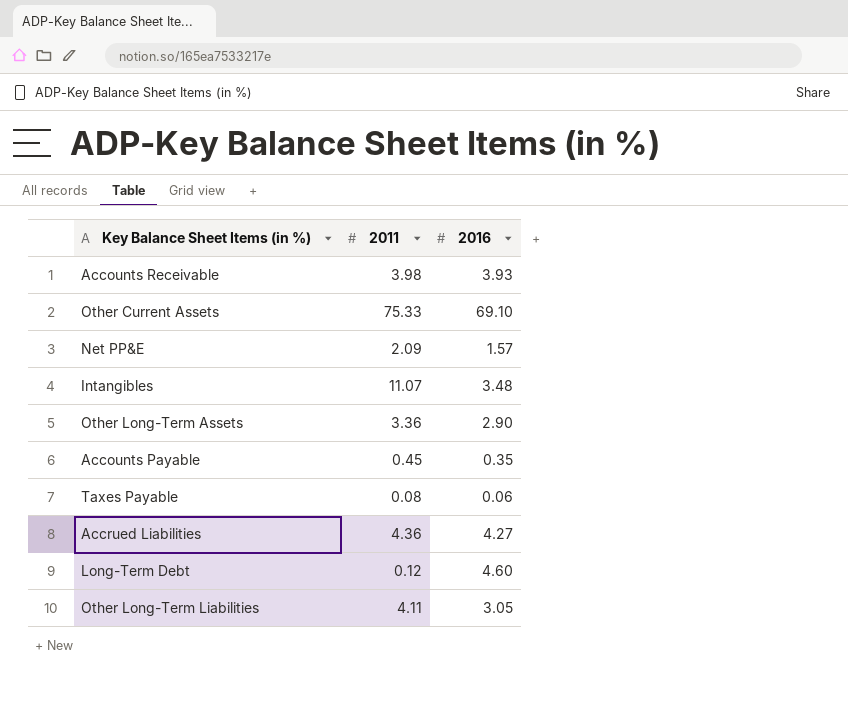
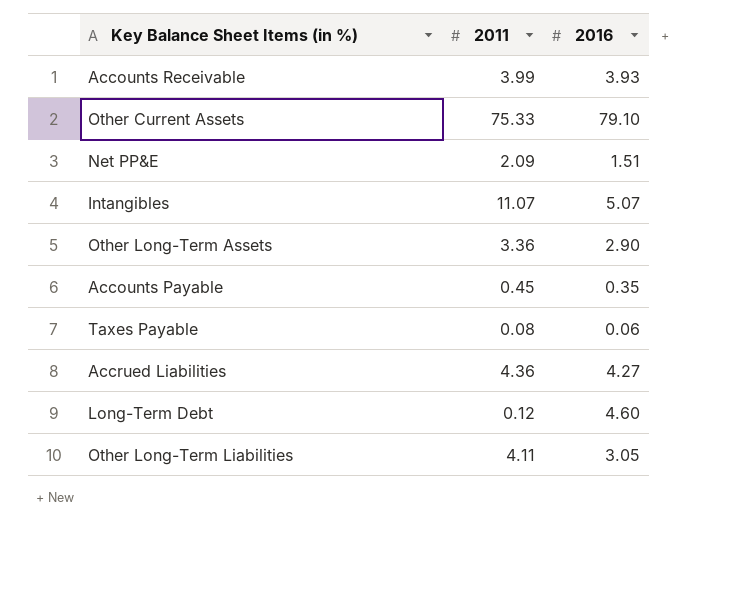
Accounts Receivable | 2011: 3.98 -> 3.99
Other Current Assets | 2016: 69.10 -> 79.10
Net PP&E | 2016: 1.57 -> 1.51
Intangibles | 2016: 3.48 -> 5.07

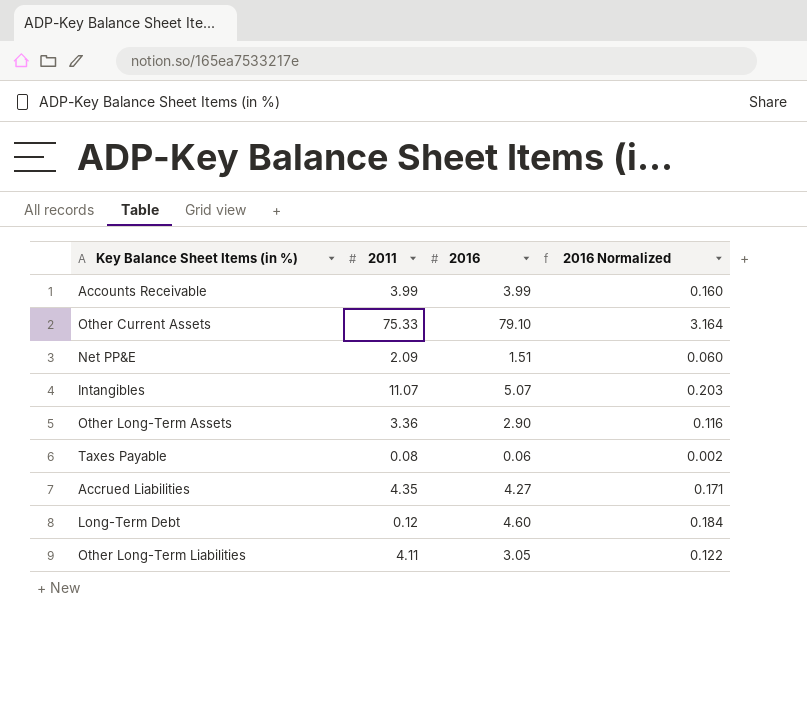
column 2016 Normalized | formula: none -> [2016] * 0.04
row Accounts Payable: 0.45 | 0.35 -> none
Accounts Receivable | 2016: 3.93 -> 3.99
Accrued Liabilities | 2011: 4.36 -> 4.35

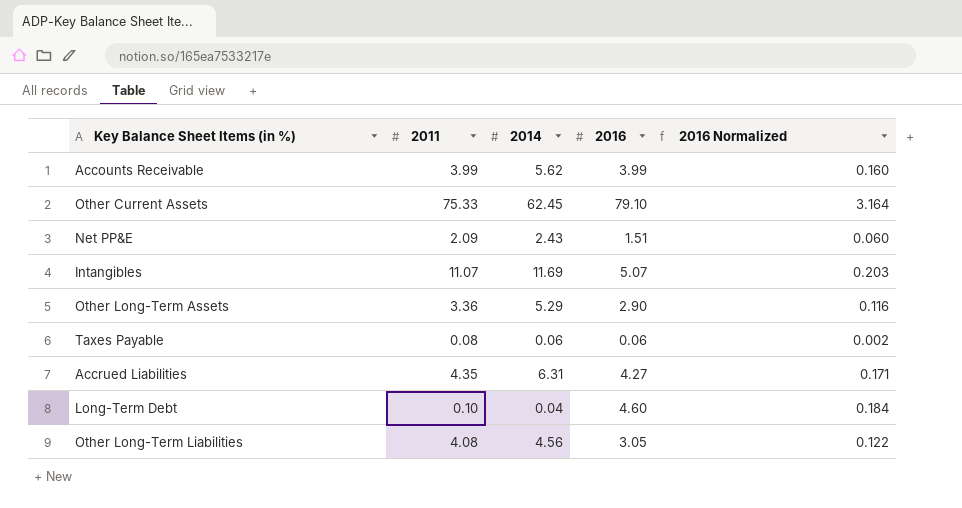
column 2014 | position: none -> 3
Long-Term Debt | 2011: 0.12 -> 0.10
Other Long-Term Liabilities | 2011: 4.11 -> 4.08

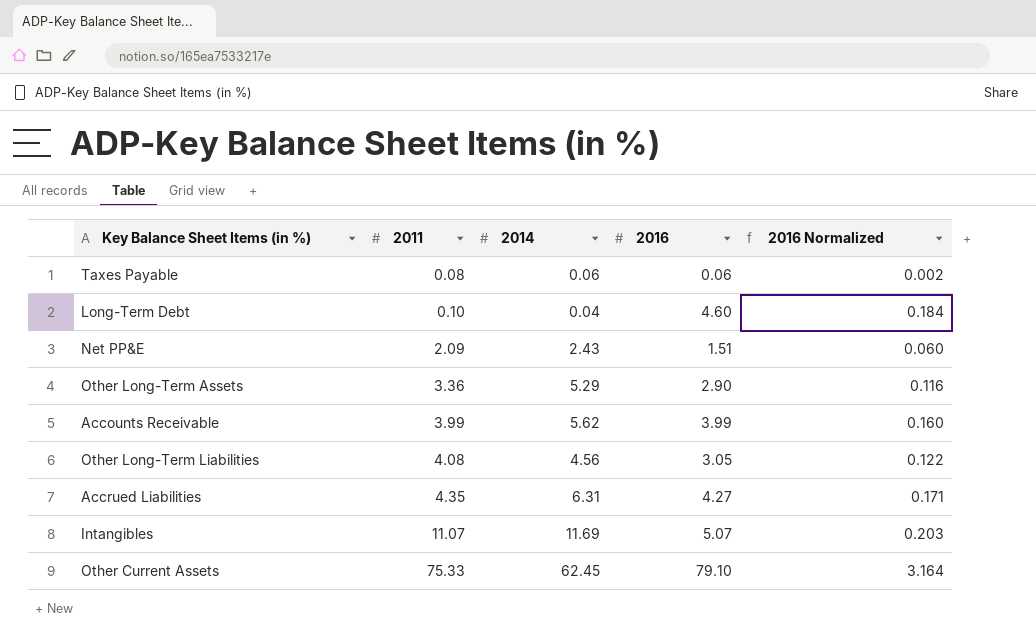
row order: none -> 2011 ascending

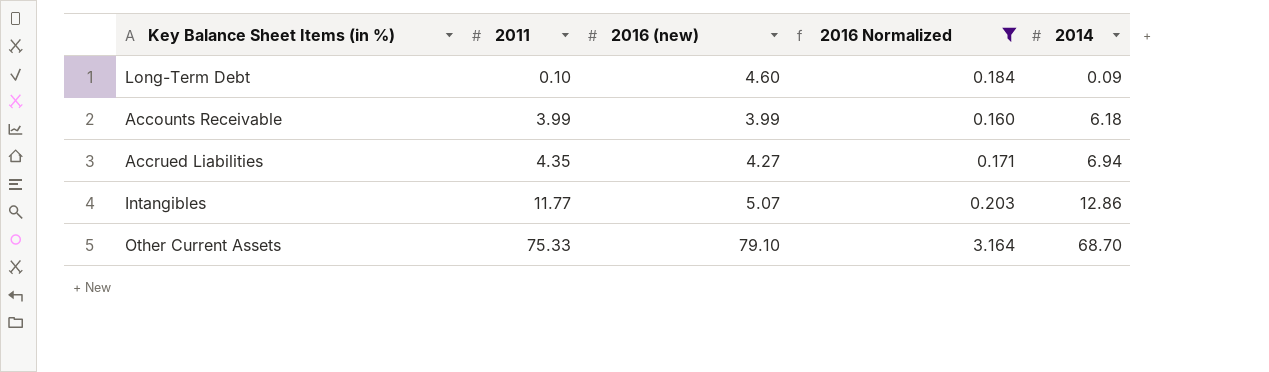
filter: none -> 2016 Normalized >= 0.160
column name: 2016 -> 2016 (new)
column 2014 | position: 3 -> 5
Long-Term Debt | 2014: 0.04 -> 0.09
Accounts Receivable | 2014: 5.62 -> 6.18
Accrued Liabilities | 2014: 6.31 -> 6.94
Intangibles | 2011: 11.07 -> 11.77
Intangibles | 2014: 11.69 -> 12.86
Other Current Assets | 2014: 62.45 -> 68.70

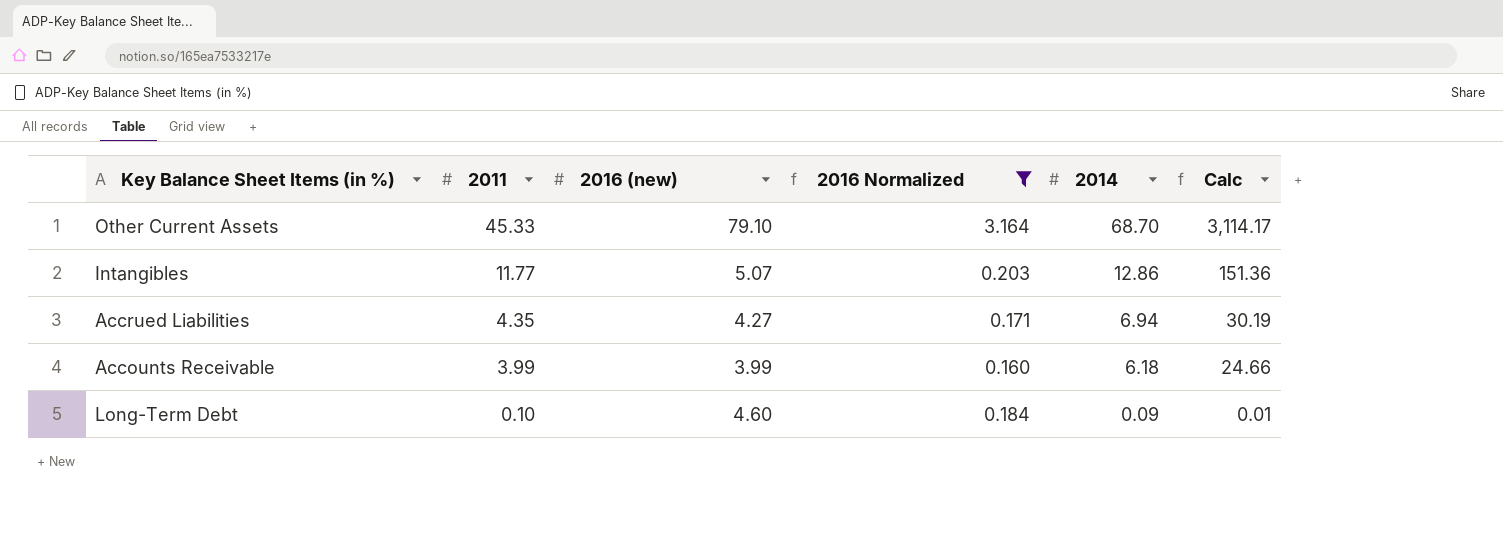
row order: 2011 ascending -> 2011 descending
column Calc | formula: none -> [2011] * [2014]
Other Current Assets | 2011: 75.33 -> 45.33

